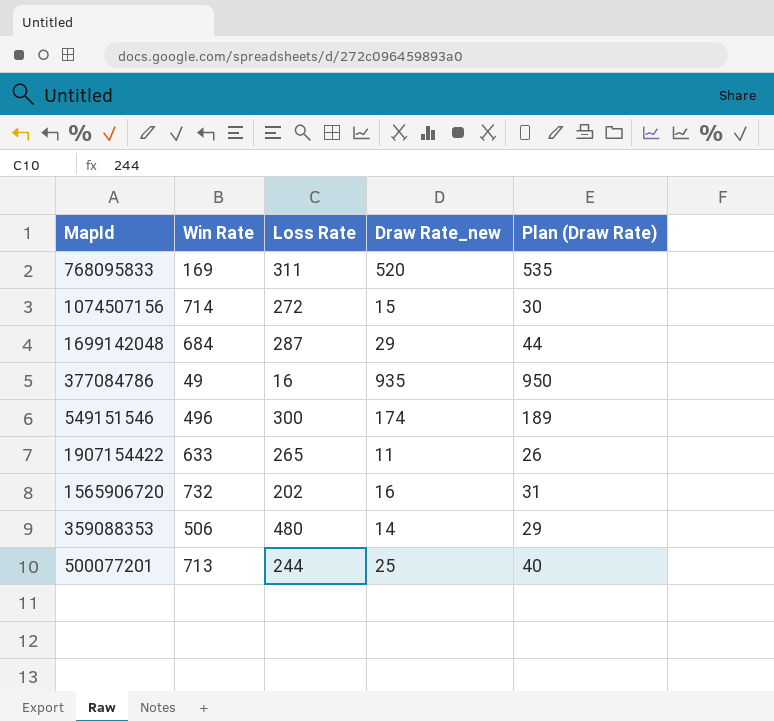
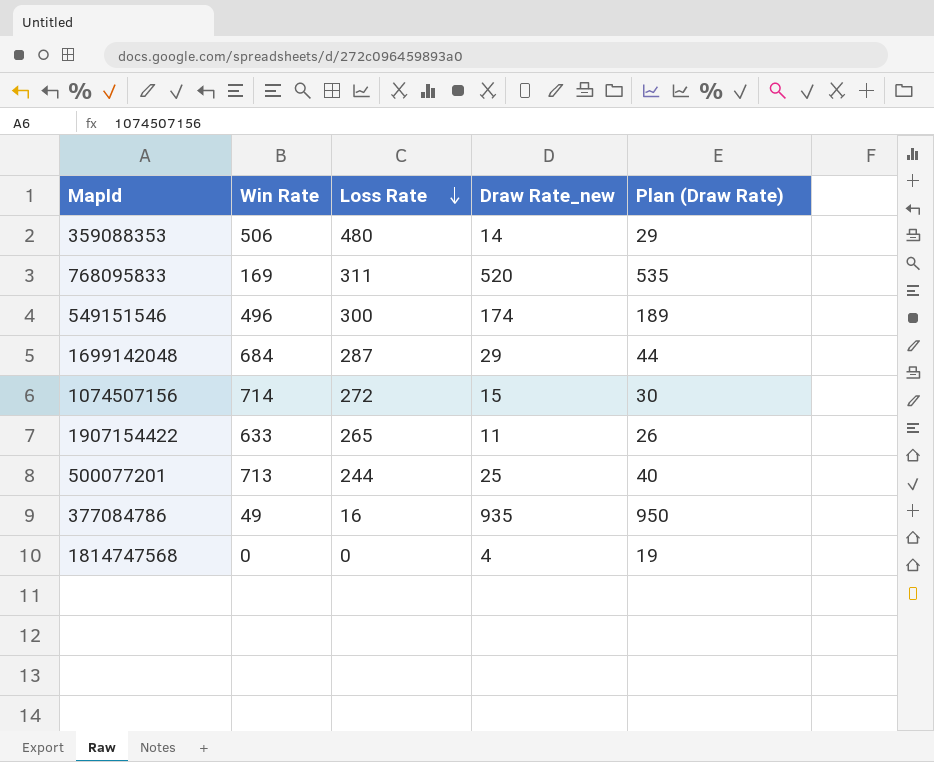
row order: none -> Loss Rate descending
row 1565906720: 732 | 202 | 16 | 31 -> none
row 1814747568: none -> 0 | 0 | 4 | 19

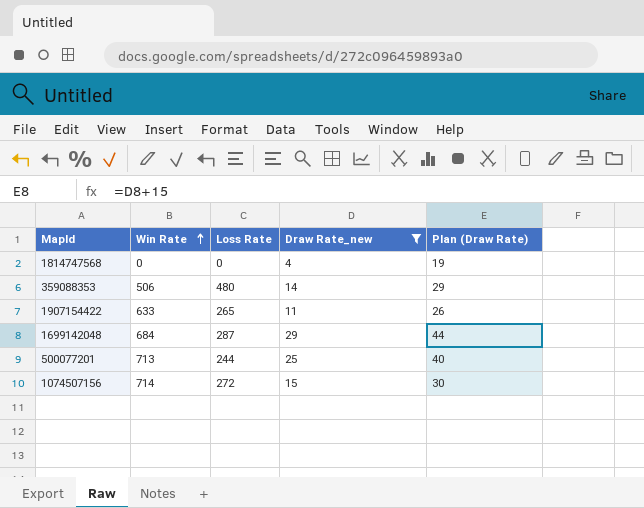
filter: none -> Draw Rate_new <= 29
row order: Loss Rate descending -> Win Rate ascending

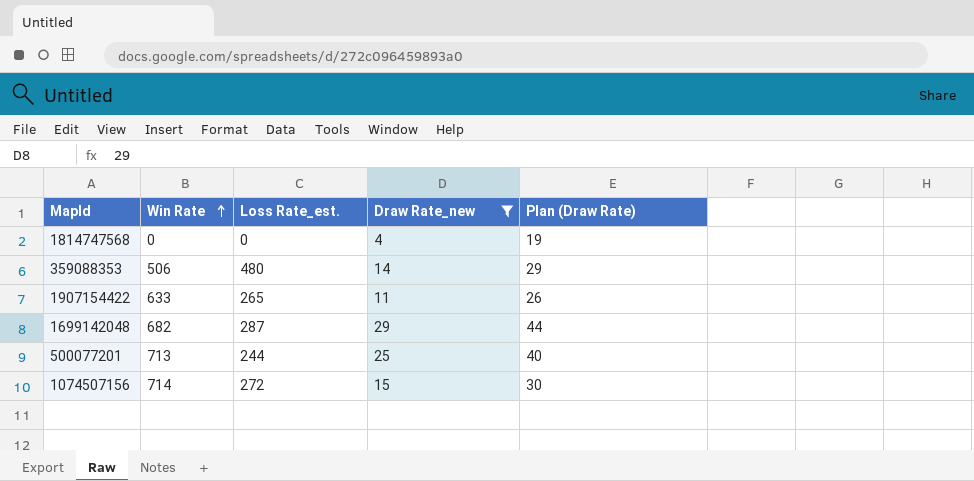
column name: Loss Rate -> Loss Rate_est.
1699142048 | Win Rate: 684 -> 682

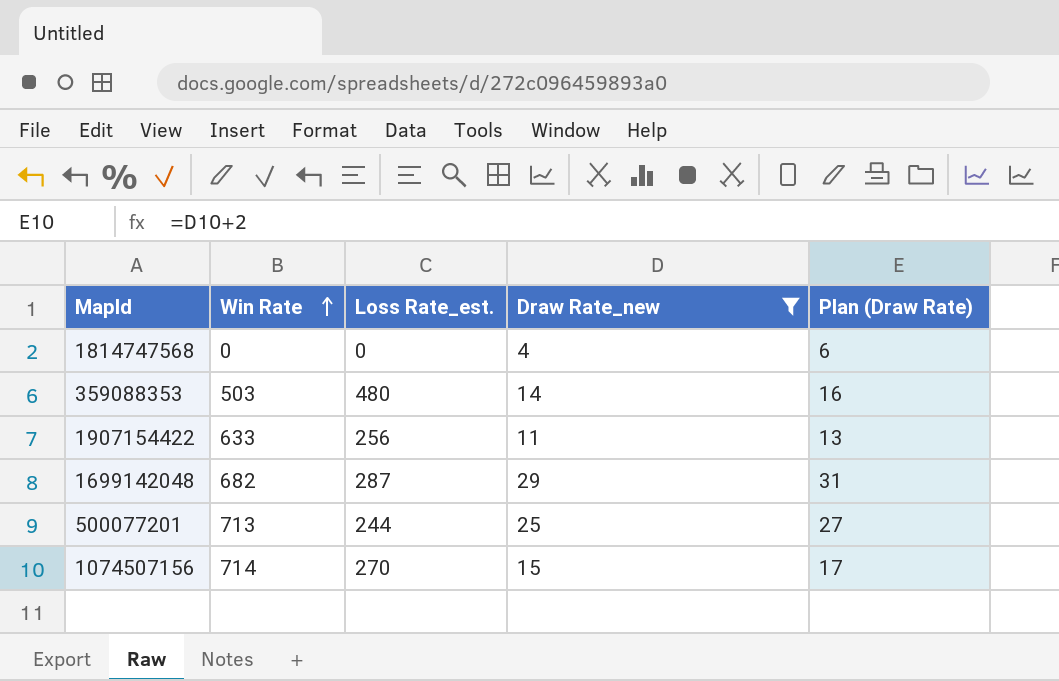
column Plan (Draw Rate) | formula: [Draw Rate_new] + 15 -> [Draw Rate_new] + 2
359088353 | Win Rate: 506 -> 503
1907154422 | Loss Rate_est.: 265 -> 256
1074507156 | Loss Rate_est.: 272 -> 270

